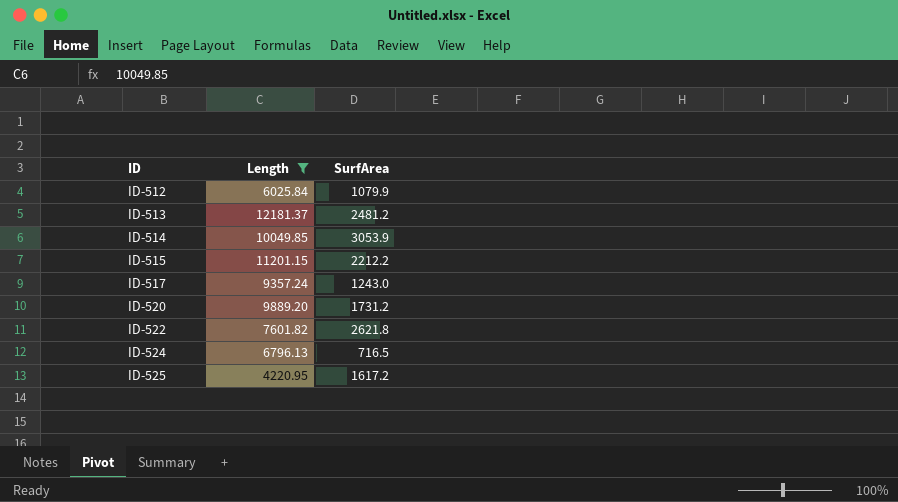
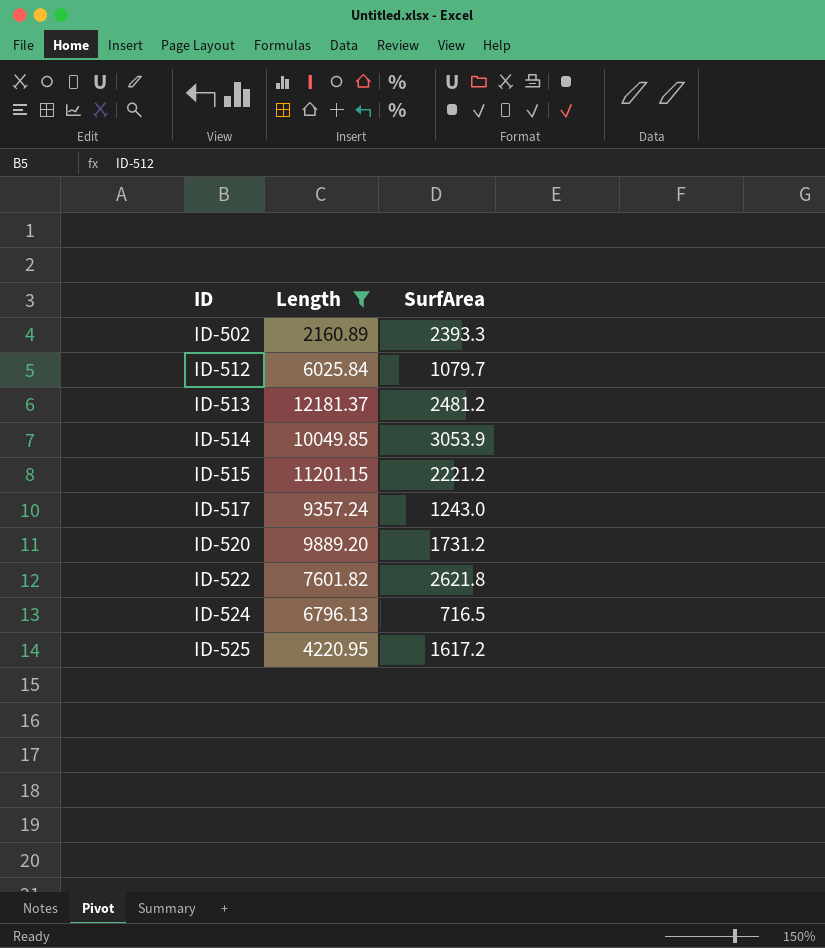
row ID-502: none -> 2160.89 | 2393.3
ID-512 | SurfArea: 1079.9 -> 1079.7
ID-515 | SurfArea: 2212.2 -> 2221.2

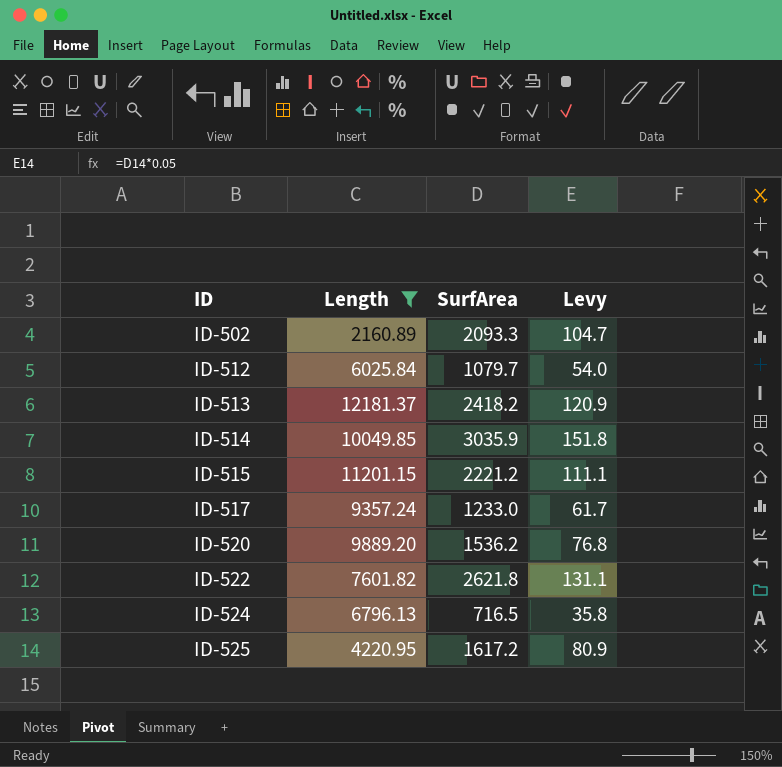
column Levy | formula: none -> [SurfArea] * 0.05
ID-502 | SurfArea: 2393.3 -> 2093.3
ID-513 | SurfArea: 2481.2 -> 2418.2
ID-514 | SurfArea: 3053.9 -> 3035.9
ID-517 | SurfArea: 1243.0 -> 1233.0
ID-520 | SurfArea: 1731.2 -> 1536.2

